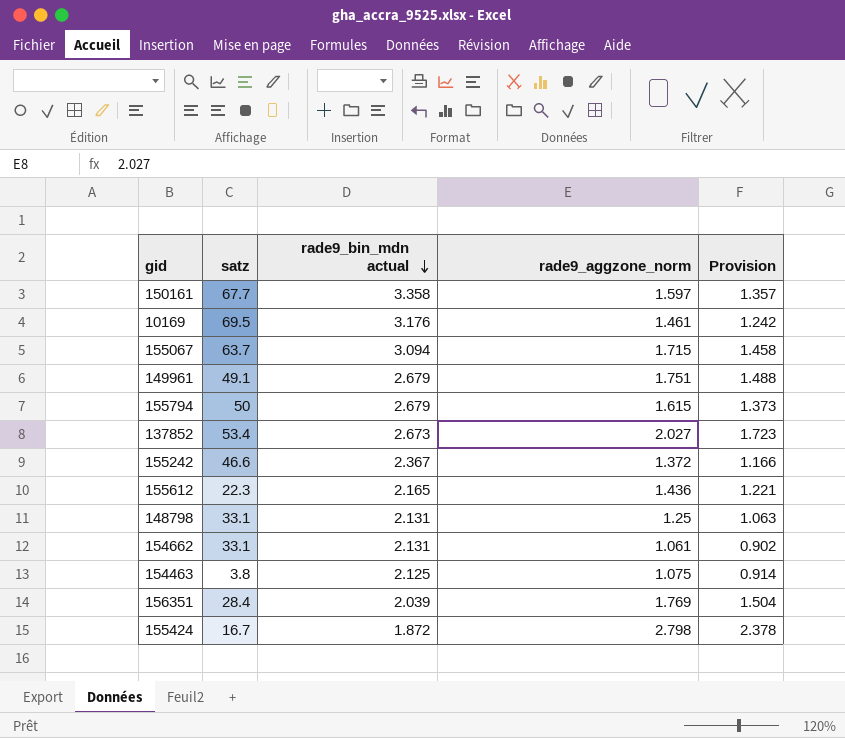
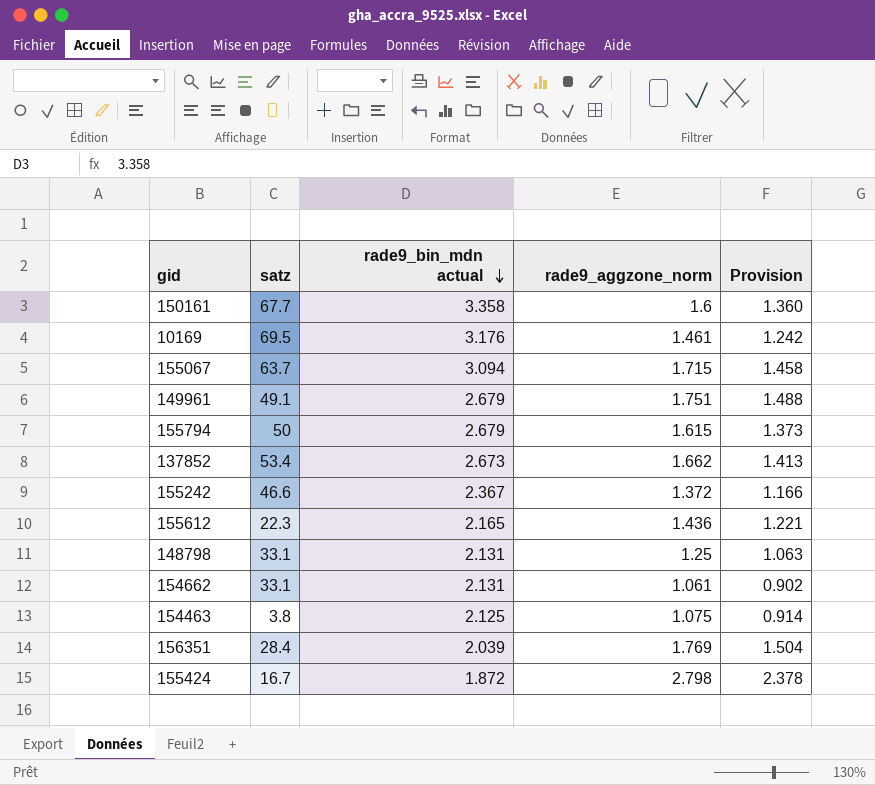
150161 | rade9_aggzone_norm: 1.597 -> 1.6
150161 | Provision: 1.357 -> 1.360
137852 | rade9_aggzone_norm: 2.027 -> 1.662
137852 | Provision: 1.723 -> 1.413

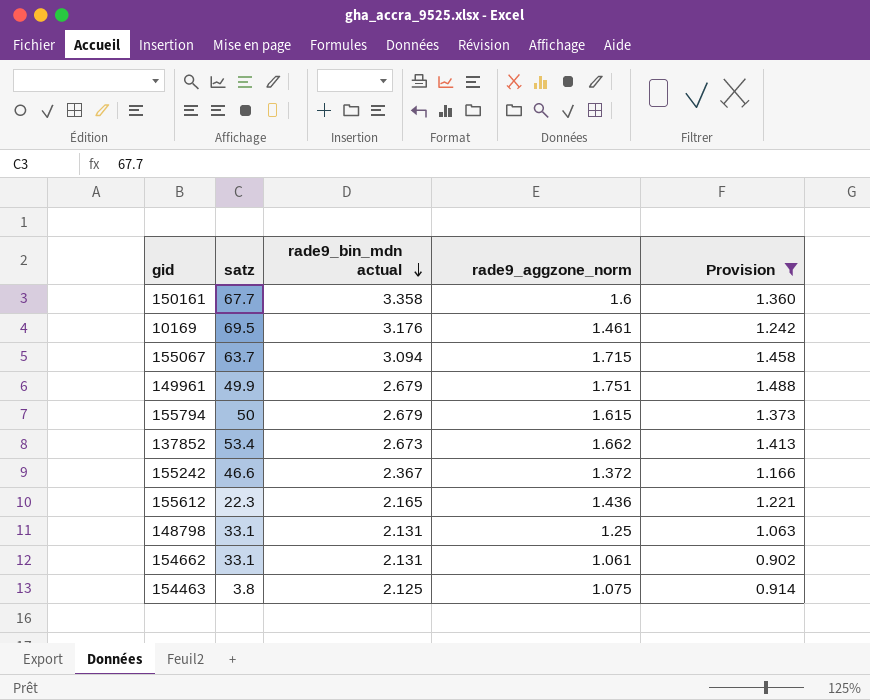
filter: none -> Provision <= 1.488
149961 | satz: 49.1 -> 49.9

